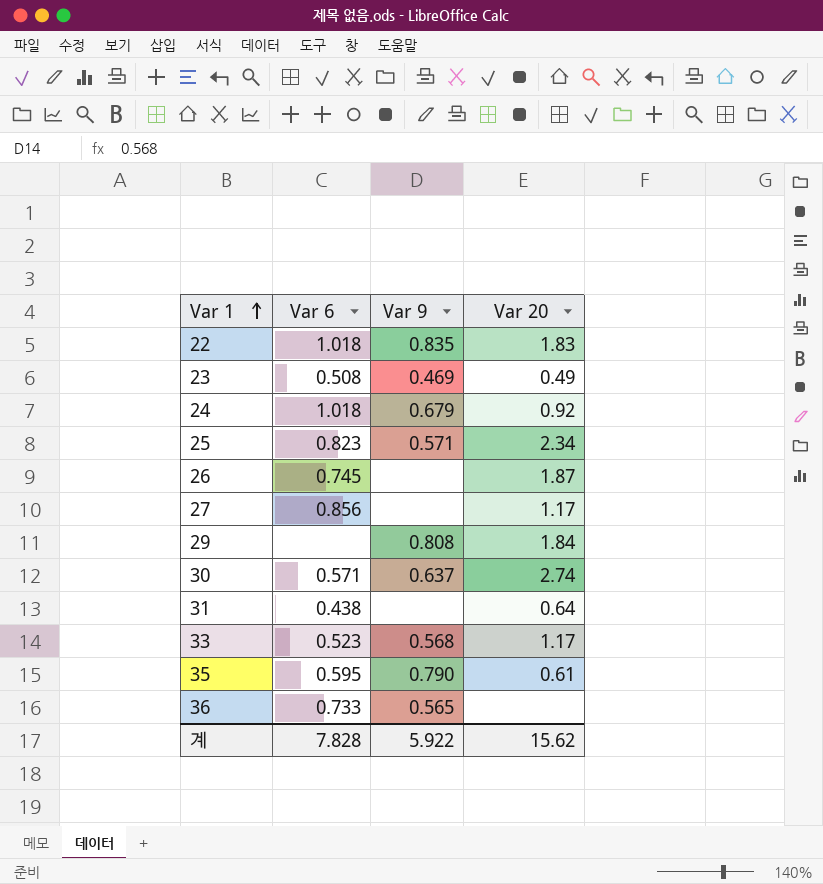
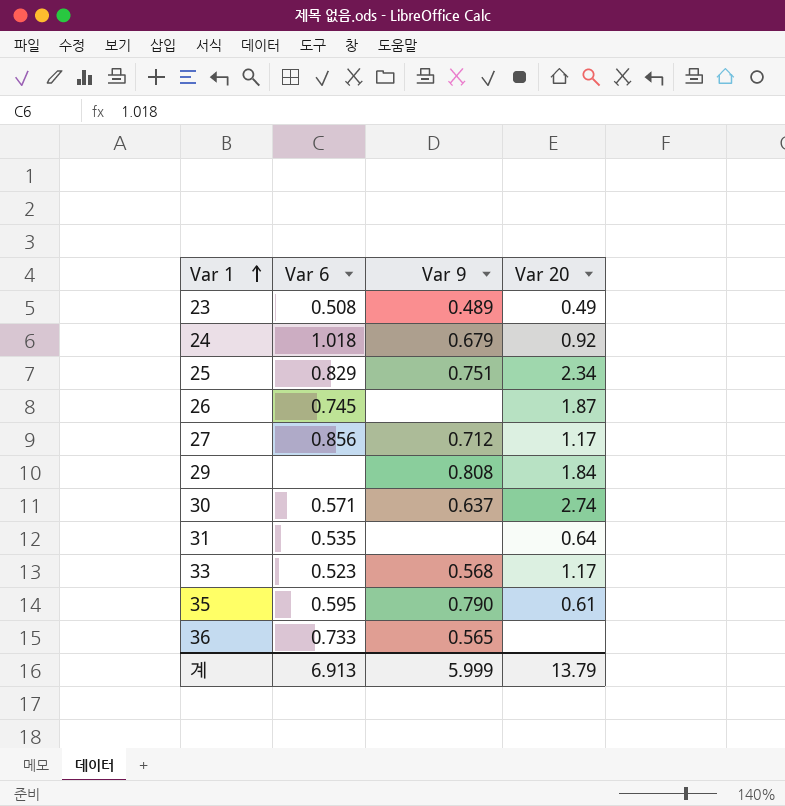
row 22: 1.018 | 0.835 | 1.83 -> none
23 | Var 9: 0.469 -> 0.489
25 | Var 6: 0.823 -> 0.829
25 | Var 9: 0.571 -> 0.751
27 | Var 9: none -> 0.712
31 | Var 6: 0.438 -> 0.535
계 | Var 6: 7.828 -> 6.913
계 | Var 9: 5.922 -> 5.999
계 | Var 20: 15.62 -> 13.79

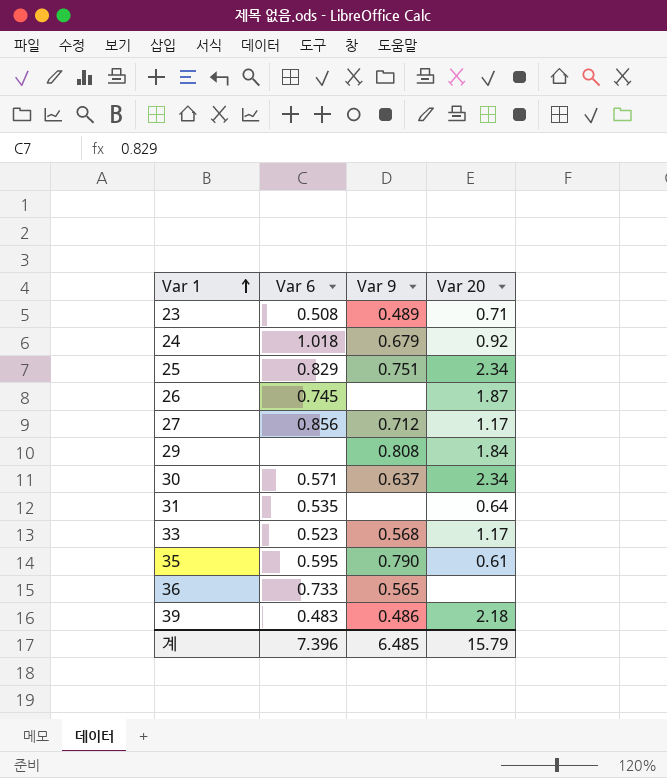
23 | Var 20: 0.49 -> 0.71
30 | Var 20: 2.74 -> 2.34
row 39: none -> 0.483 | 0.486 | 2.18
계 | Var 6: 6.913 -> 7.396
계 | Var 9: 5.999 -> 6.485
계 | Var 20: 13.79 -> 15.79

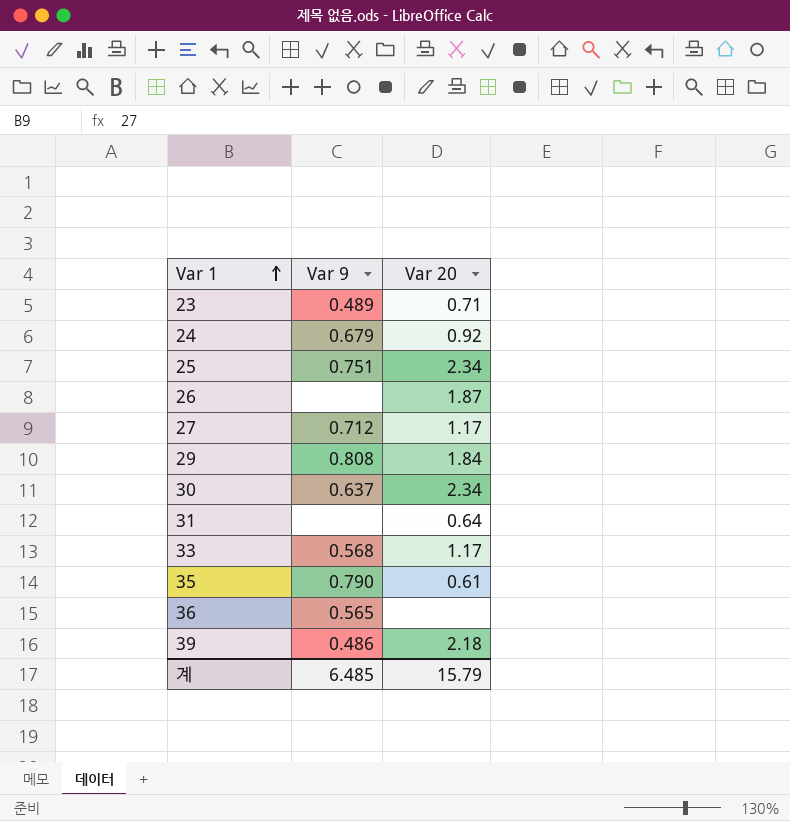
column Var 6 | position: 2 -> none

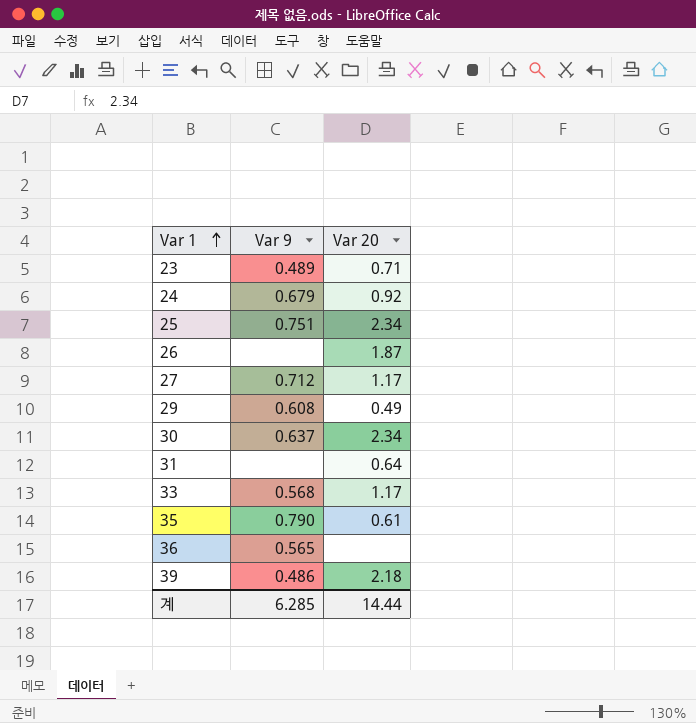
29 | Var 9: 0.808 -> 0.608
29 | Var 20: 1.84 -> 0.49
계 | Var 9: 6.485 -> 6.285
계 | Var 20: 15.79 -> 14.44

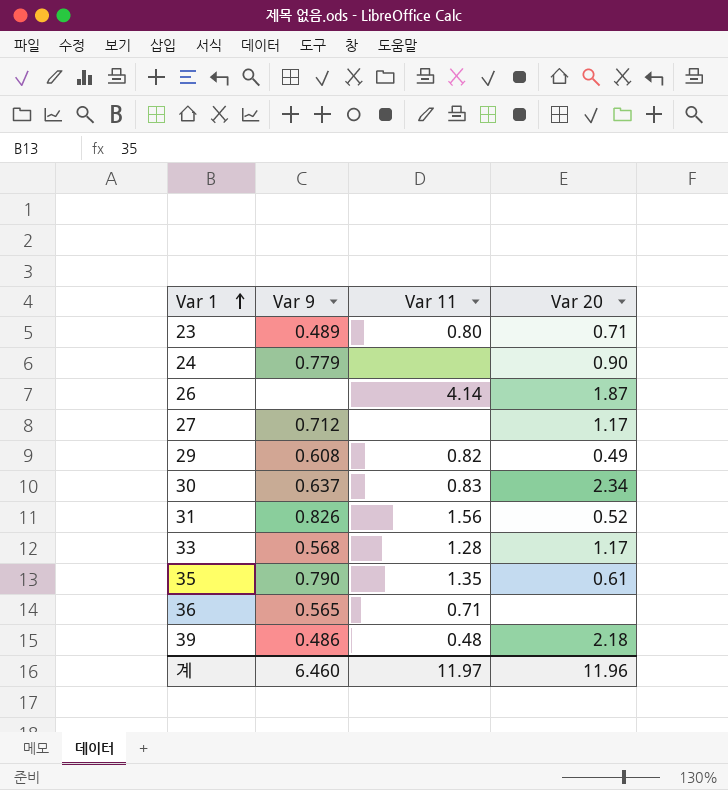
column Var 11 | position: none -> 3
row 25: 0.751 | 2.34 -> none
24 | Var 9: 0.679 -> 0.779
24 | Var 20: 0.92 -> 0.90
31 | Var 9: none -> 0.826
31 | Var 20: 0.64 -> 0.52
계 | Var 9: 6.285 -> 6.460
계 | Var 20: 14.44 -> 11.96

